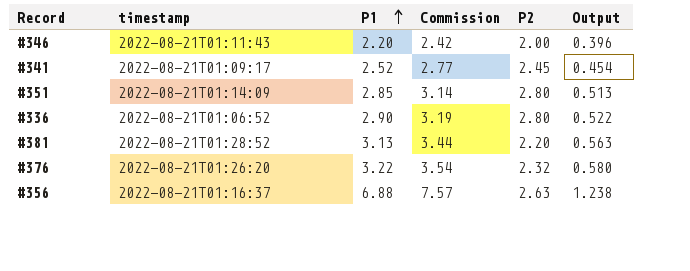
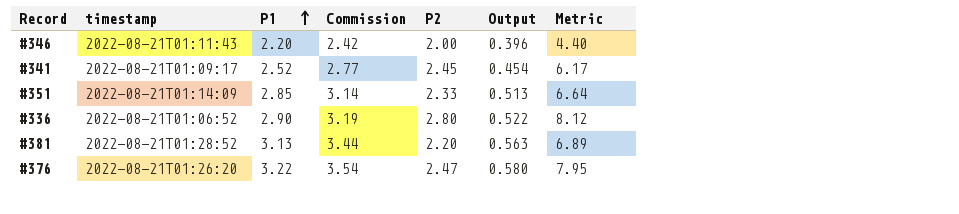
column Metric | formula: none -> [P1] * [P2]
row #356: 2022-08-21T01:16:37 | 6.88 | 7.57 | 2.63 | 1.238 -> none
#351 | P2: 2.80 -> 2.33
#376 | P2: 2.32 -> 2.47

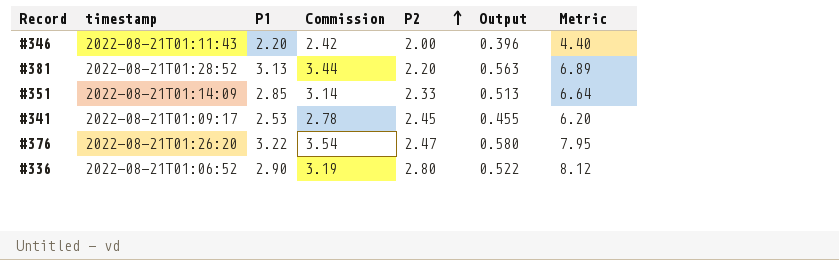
row order: P1 ascending -> P2 ascending
#341 | P1: 2.52 -> 2.53
#341 | Commission: 2.77 -> 2.78
#341 | Output: 0.454 -> 0.455
#341 | Metric: 6.17 -> 6.20

